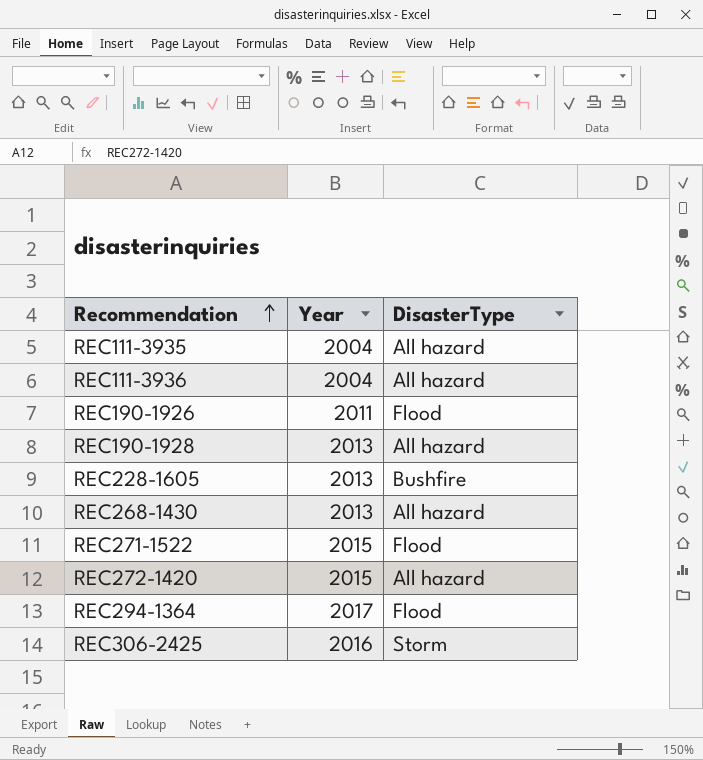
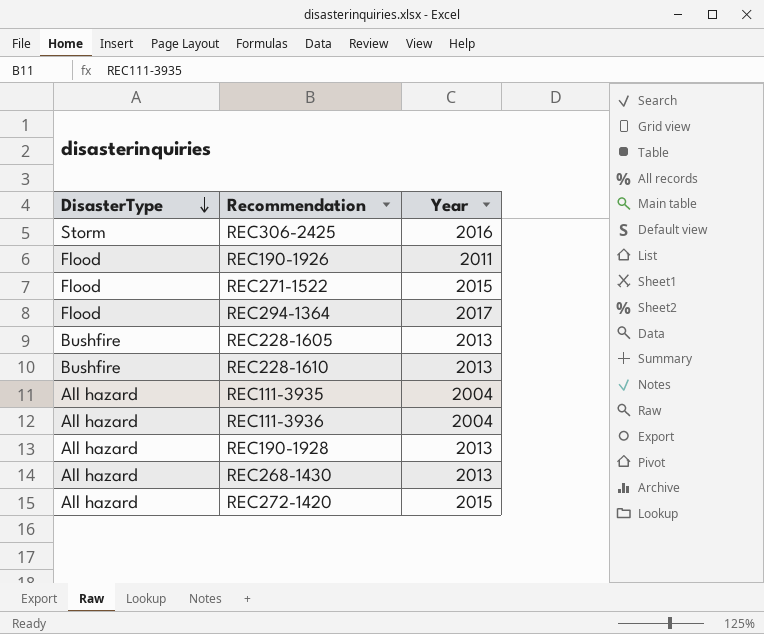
row order: Recommendation ascending -> DisasterType descending
column DisasterType | position: 3 -> 1
row REC228-1610: none -> Bushfire | 2013

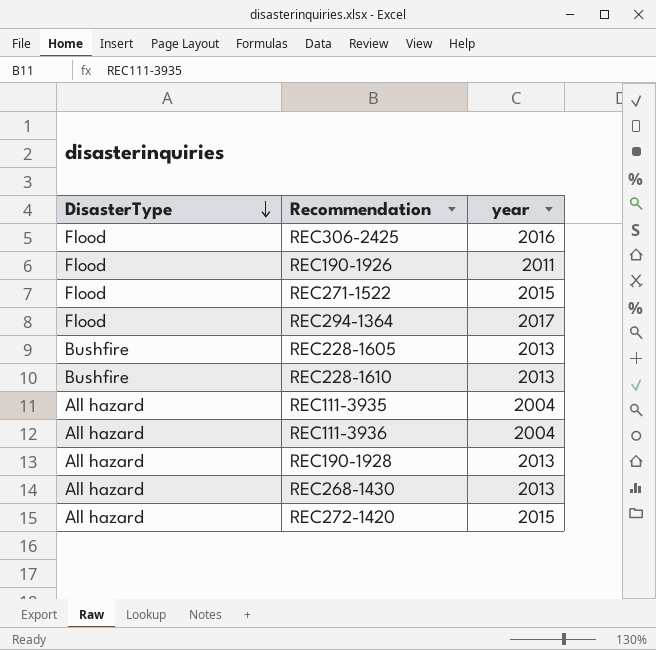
column name: Year -> year
REC306-2425 | DisasterType: Storm -> Flood

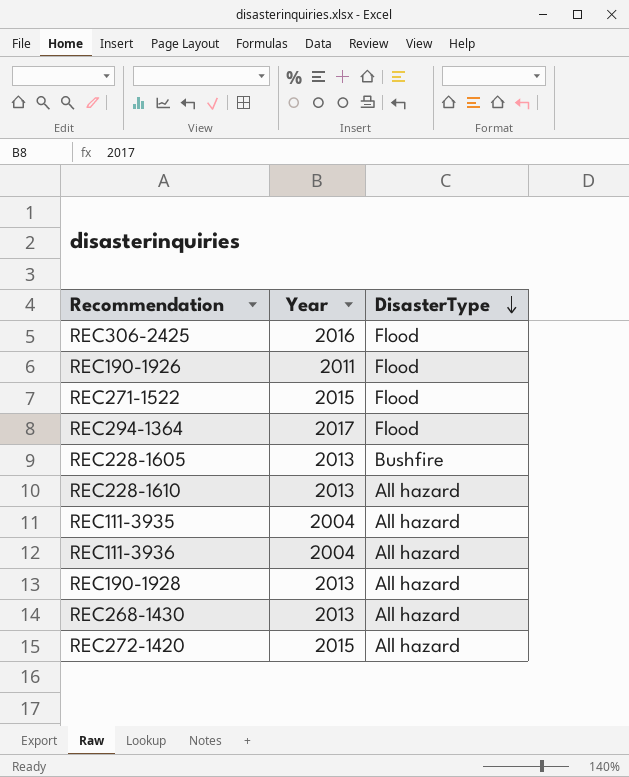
column name: year -> Year
column DisasterType | position: 1 -> 3
REC228-1610 | DisasterType: Bushfire -> All hazard

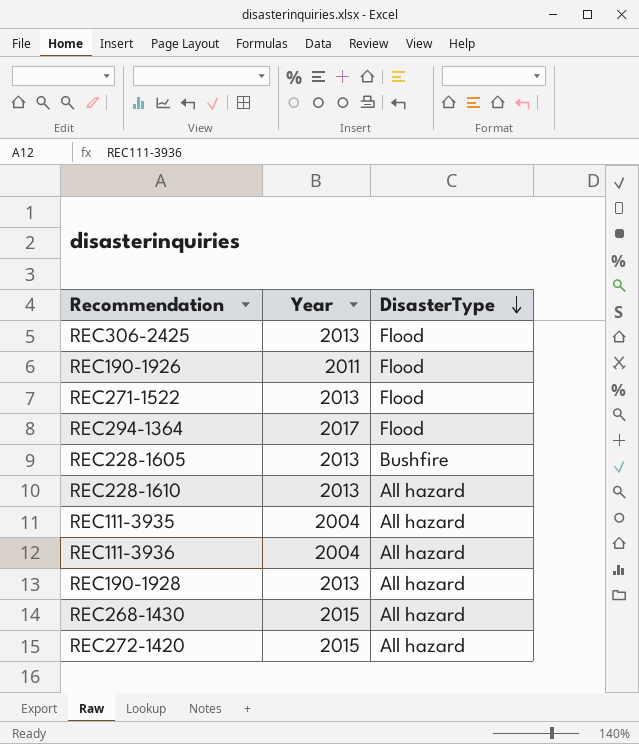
REC306-2425 | Year: 2016 -> 2013
REC271-1522 | Year: 2015 -> 2013
REC268-1430 | Year: 2013 -> 2015

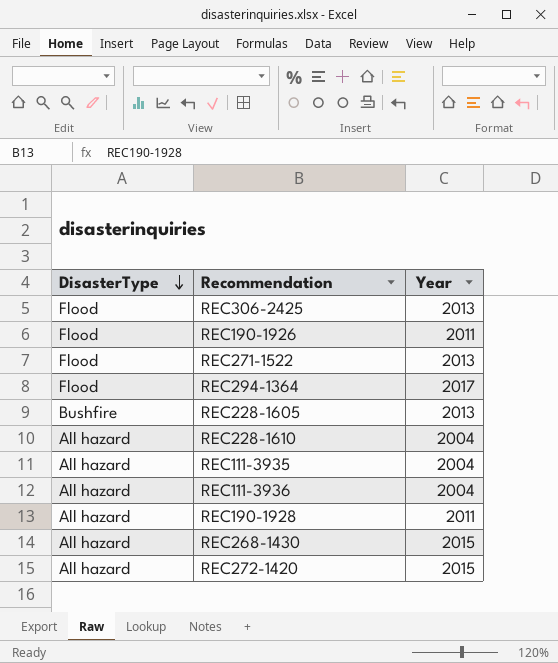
column DisasterType | position: 3 -> 1
REC228-1610 | Year: 2013 -> 2004
REC190-1928 | Year: 2013 -> 2011

